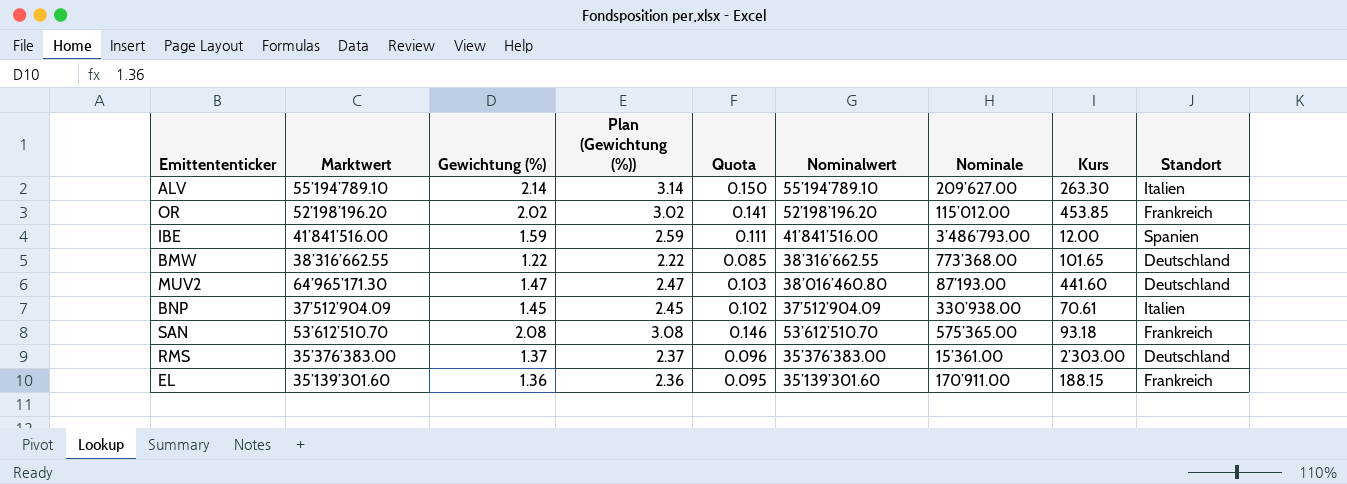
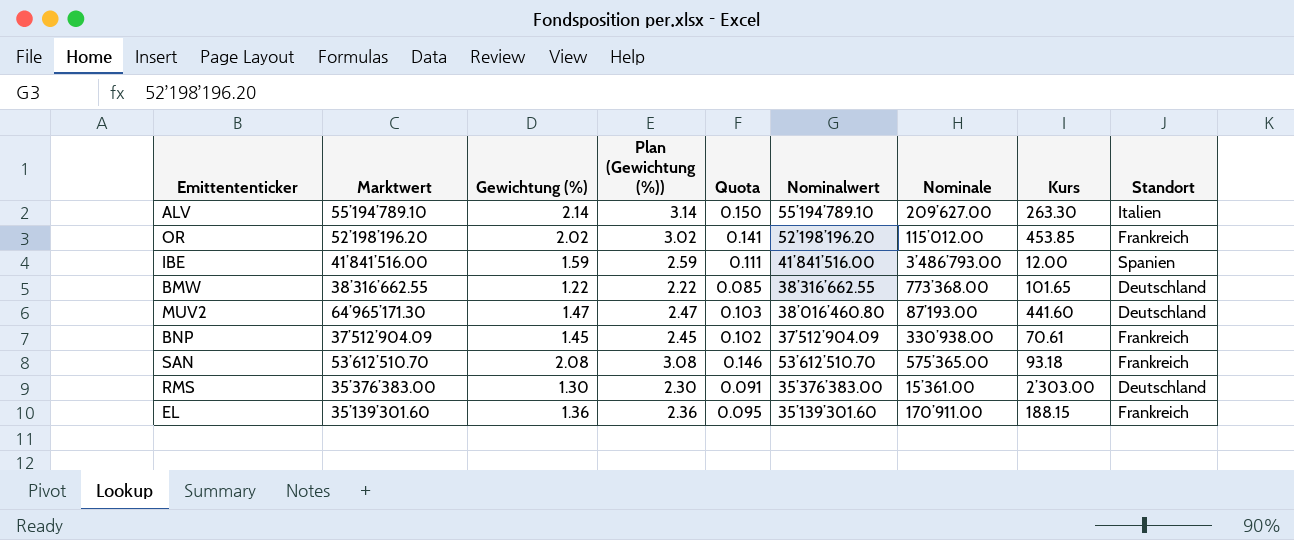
BNP | Standort: Italien -> Frankreich
RMS | Gewichtung (%): 1.37 -> 1.30
RMS | Plan (Gewichtung (%)): 2.37 -> 2.30
RMS | Quota: 0.096 -> 0.091

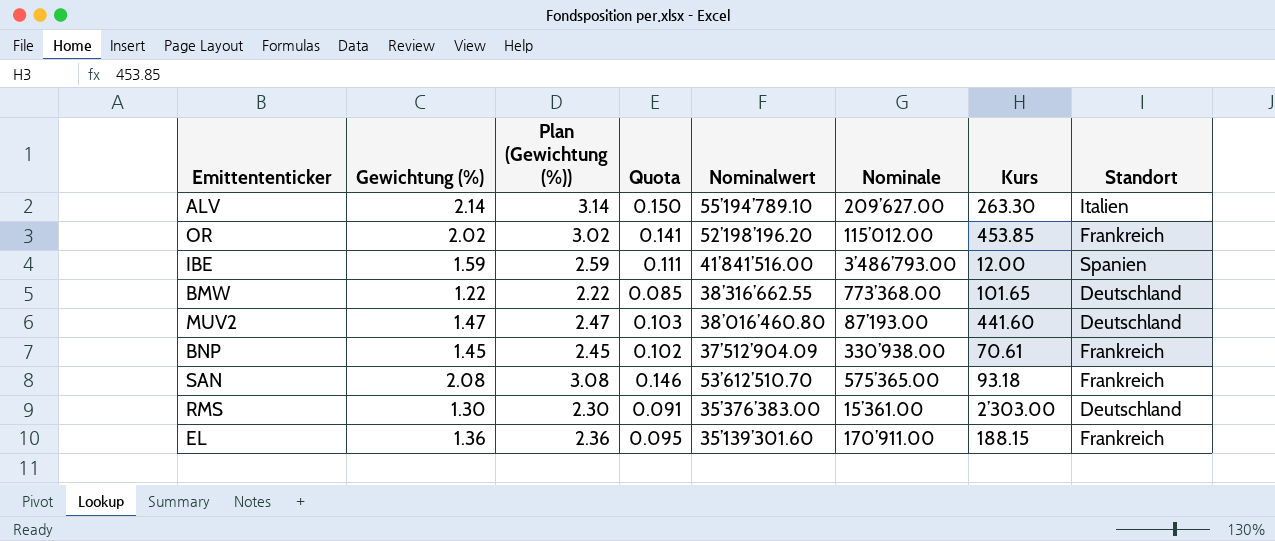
column Marktwert | position: 2 -> none

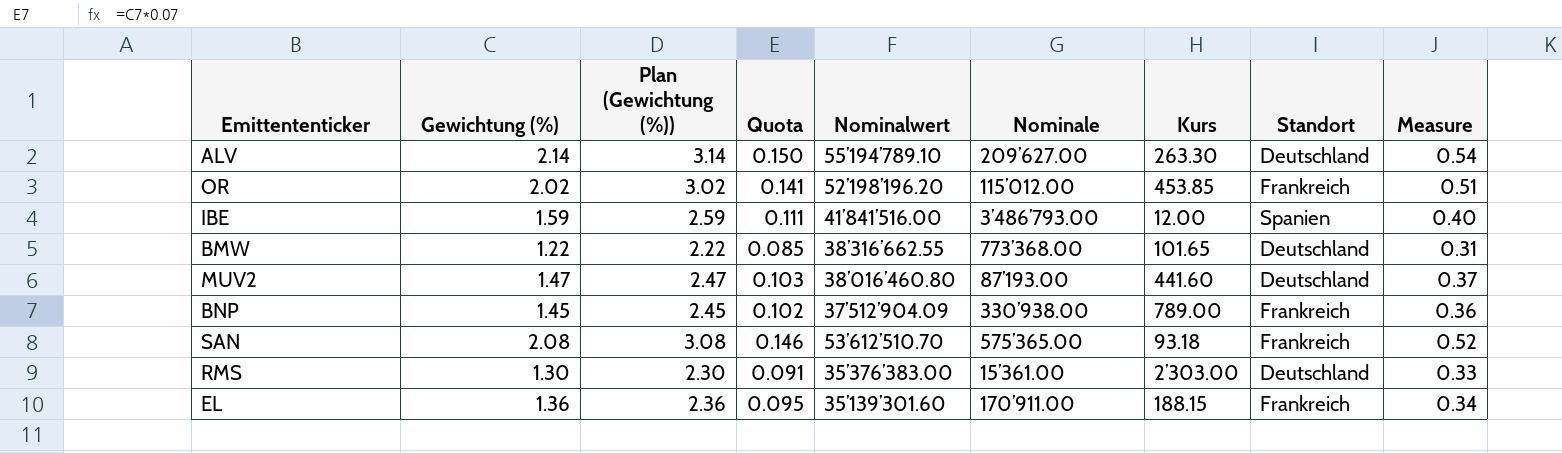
column Measure | formula: none -> [Gewichtung (%)] * 0.25
ALV | Standort: Italien -> Deutschland
BNP | Kurs: 70.61 -> 789.00

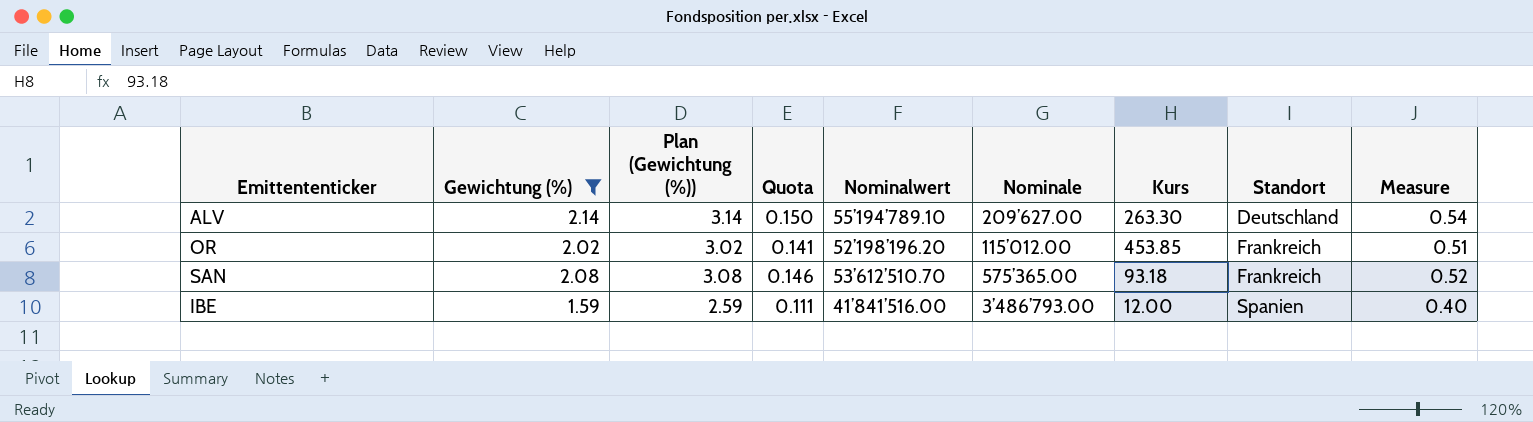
filter: none -> Gewichtung (%) >= 1.59
row order: none -> Standort ascending

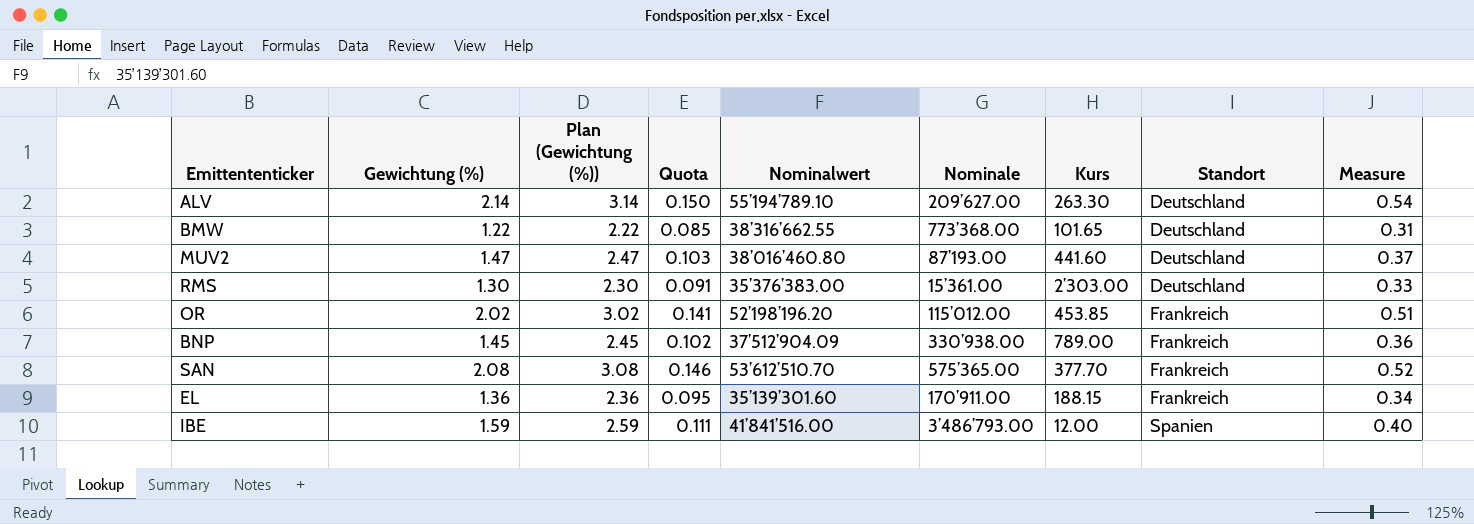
filter: Gewichtung (%) >= 1.59 -> none
SAN | Kurs: 93.18 -> 377.70

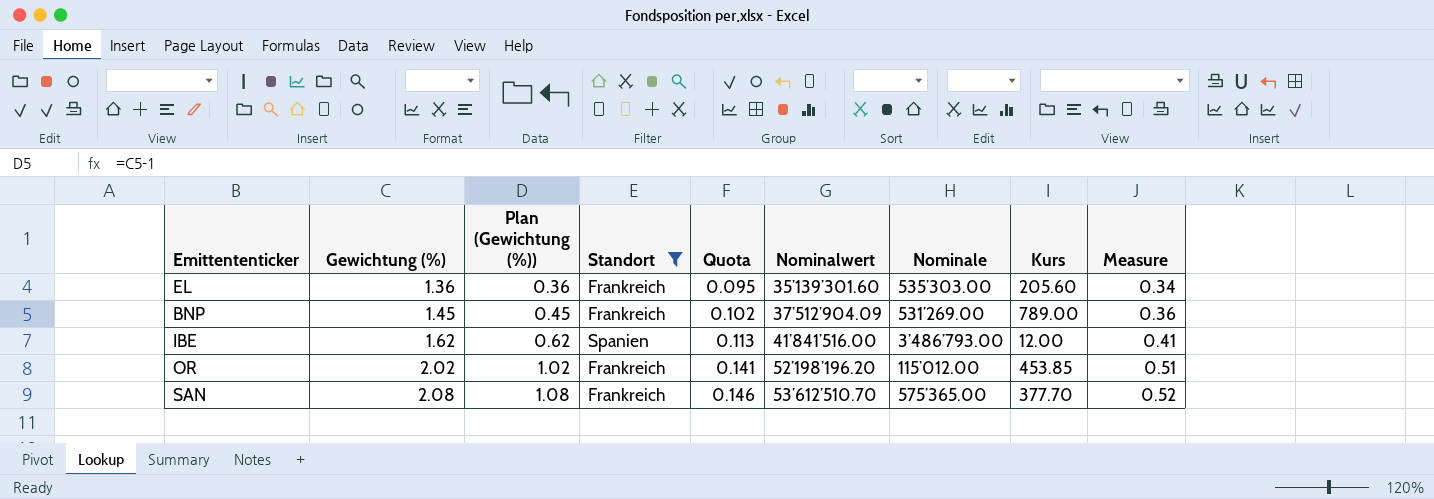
filter: none -> Standort != Deutschland
row order: Standort ascending -> Gewichtung (%) ascending
column Plan (Gewichtung (%)) | formula: [Gewichtung (%)] + 1 -> [Gewichtung (%)] - 1
column Standort | position: 8 -> 4
EL | Nominale: 170’911.00 -> 535’303.00
EL | Kurs: 188.15 -> 205.60
BNP | Nominale: 330’938.00 -> 531’269.00
IBE | Gewichtung (%): 1.59 -> 1.62
IBE | Quota: 0.111 -> 0.113
IBE | Measure: 0.40 -> 0.41

